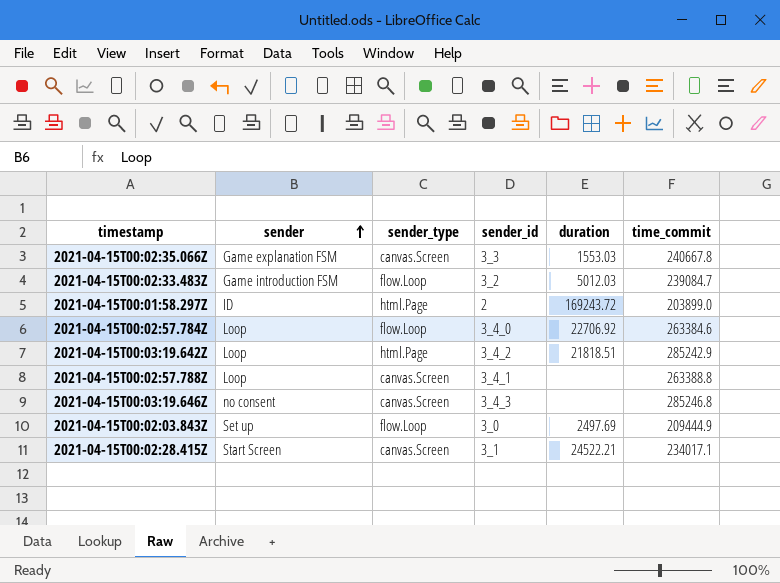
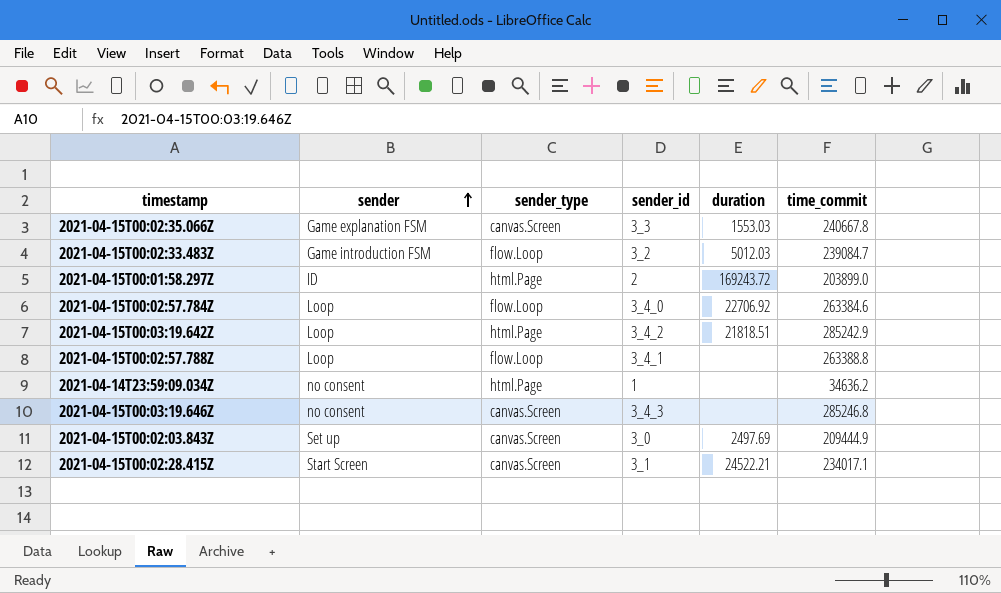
2021-04-15T00:02:57.788Z | sender_type: canvas.Screen -> flow.Loop
row 2021-04-14T23:59:09.034Z: none -> no consent | html.Page | 1 | none | 34636.2
2021-04-15T00:02:03.843Z | sender_type: flow.Loop -> canvas.Screen

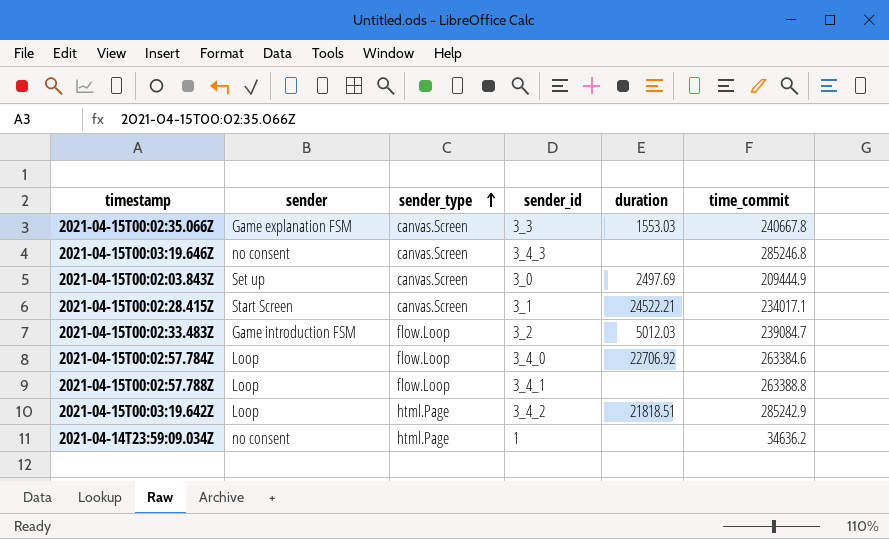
row order: sender ascending -> sender_type ascending
row 2021-04-15T00:01:58.297Z: ID | html.Page | 2 | 169243.72 | 203899.0 -> none

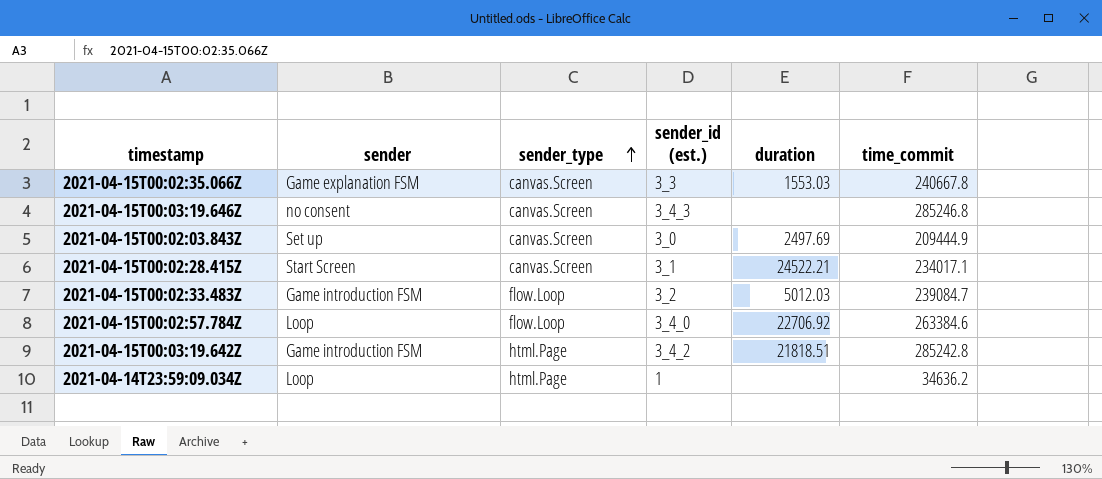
column name: sender_id -> sender_id (est.)
row 2021-04-15T00:02:57.788Z: Loop | flow.Loop | 3_4_1 | none | 263388.8 -> none
2021-04-15T00:03:19.642Z | sender: Loop -> Game introduction FSM
2021-04-15T00:03:19.642Z | time_commit: 285242.9 -> 285242.8
2021-04-14T23:59:09.034Z | sender: no consent -> Loop

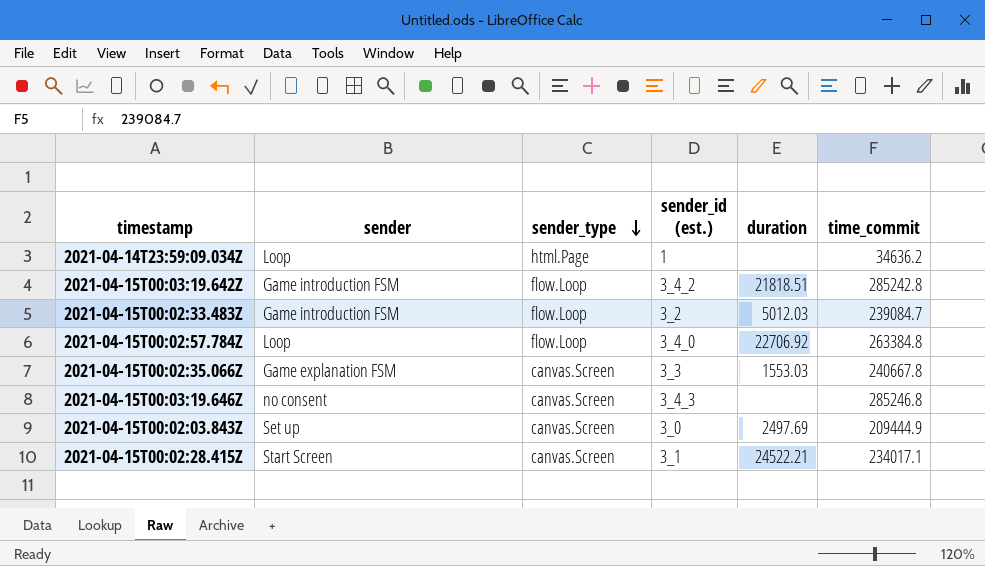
row order: sender_type ascending -> sender_type descending
2021-04-15T00:03:19.642Z | sender_type: html.Page -> flow.Loop
2021-04-15T00:02:57.784Z | time_commit: 263384.6 -> 263384.8

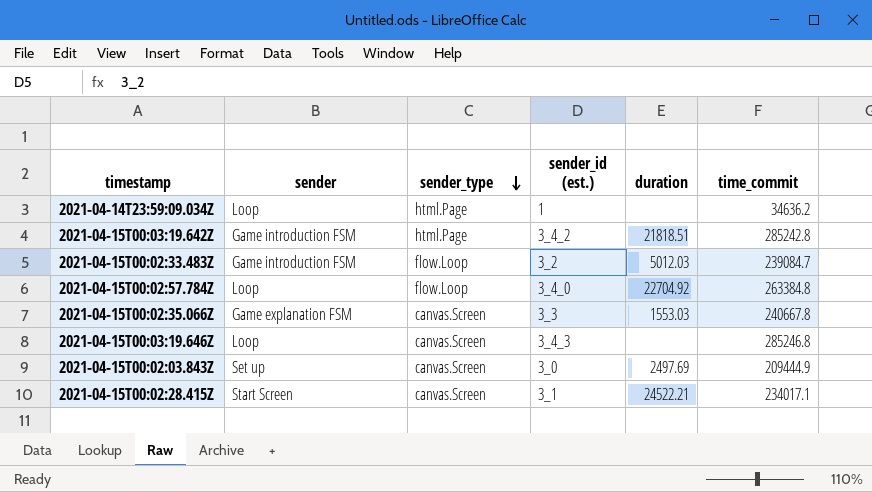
2021-04-15T00:03:19.642Z | sender_type: flow.Loop -> html.Page
2021-04-15T00:02:57.784Z | duration: 22706.92 -> 22704.92
2021-04-15T00:03:19.646Z | sender: no consent -> Loop

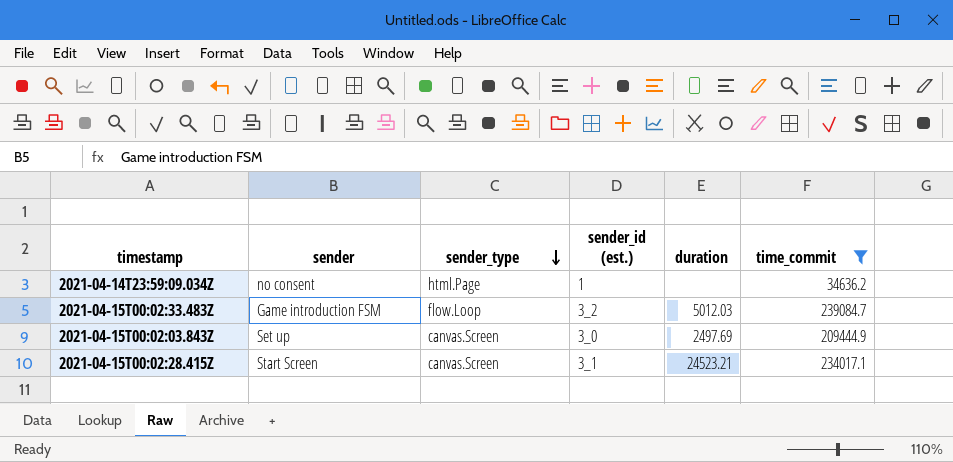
filter: none -> time_commit <= 239084.7
2021-04-14T23:59:09.034Z | sender: Loop -> no consent
2021-04-15T00:02:28.415Z | duration: 24522.21 -> 24523.21

